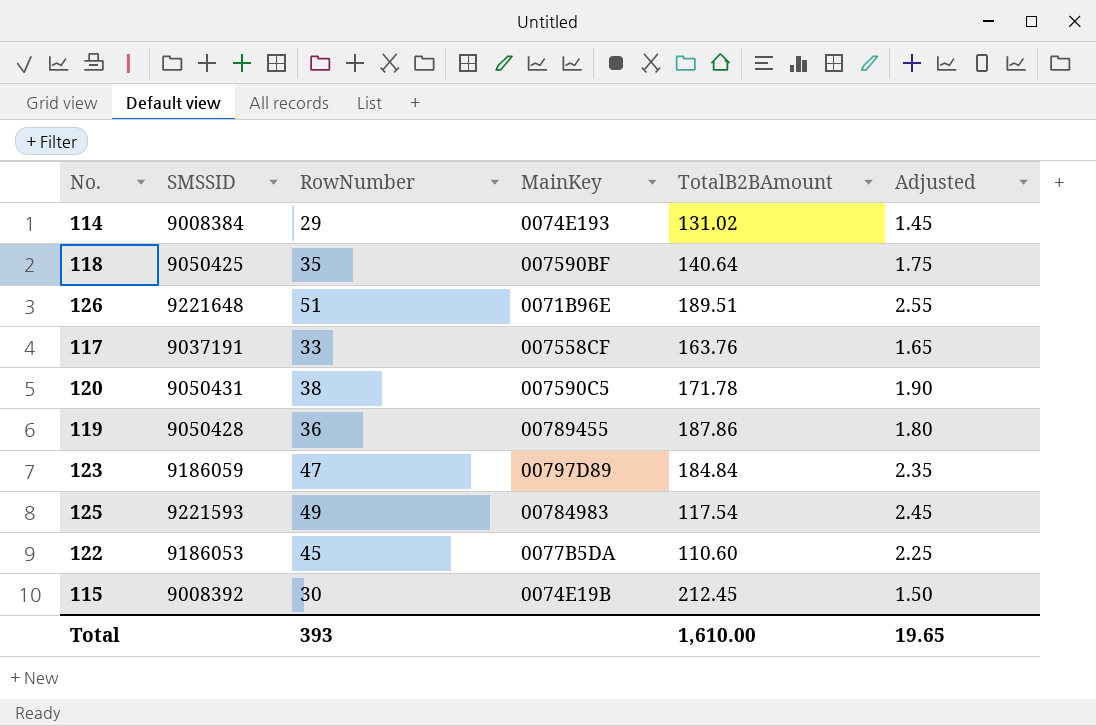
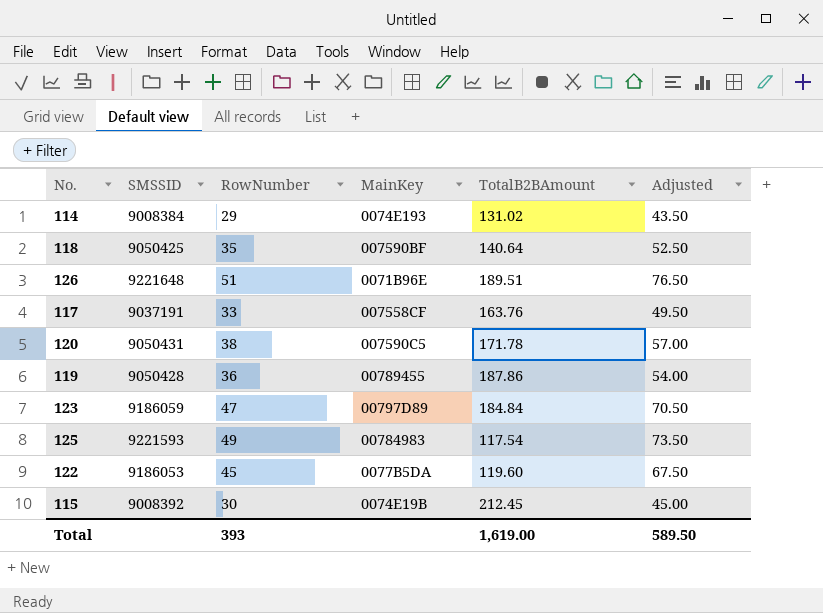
column Adjusted | formula: [RowNumber] * 0.05 -> [RowNumber] * 1.5
122 | TotalB2BAmount: 110.60 -> 119.60
Total | TotalB2BAmount: 1,610.00 -> 1,619.00
Total | Adjusted: 19.65 -> 589.50

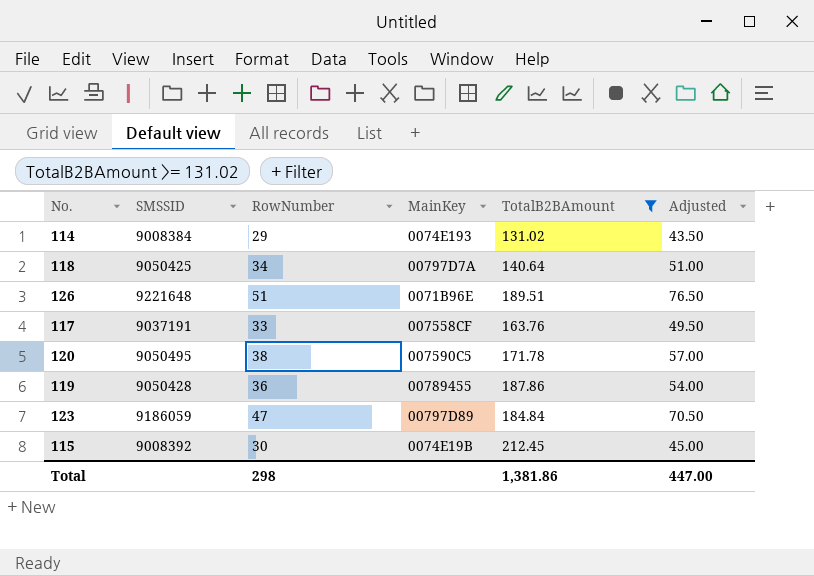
filter: none -> TotalB2BAmount >= 131.02
118 | RowNumber: 35 -> 34
118 | MainKey: 007590BF -> 00797D7A
118 | Adjusted: 52.50 -> 51.00
120 | SMSSID: 9050431 -> 9050495
Total | RowNumber: 393 -> 298
Total | TotalB2BAmount: 1,619.00 -> 1,381.86
Total | Adjusted: 589.50 -> 447.00

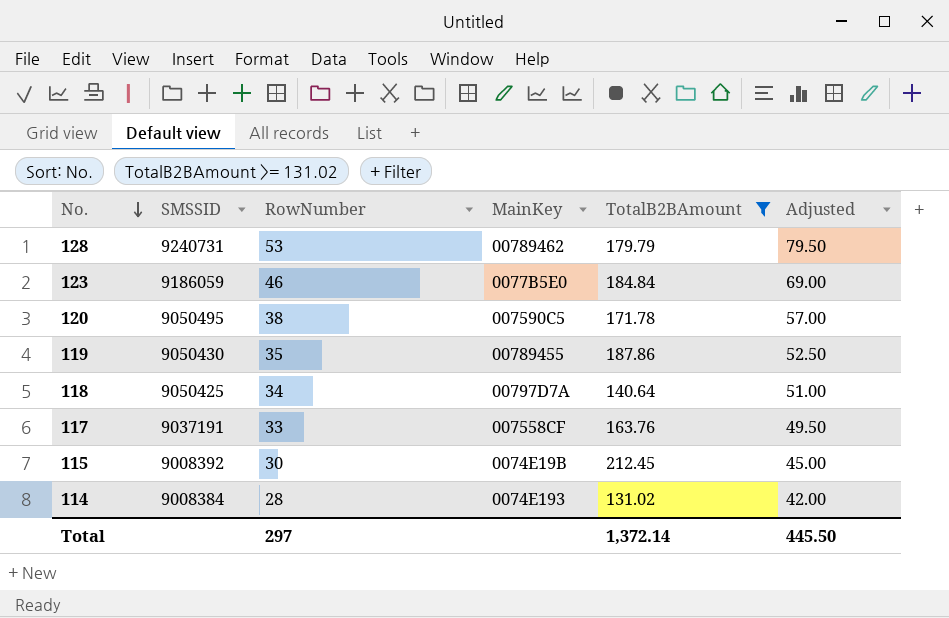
row order: none -> No. descending
row 126: 9221648 | 51 | 0071B96E | 189.51 | 76.50 -> none
row 128: none -> 9240731 | 53 | 00789462 | 179.79 | 79.50
123 | RowNumber: 47 -> 46
123 | MainKey: 00797D89 -> 0077B5E0
123 | Adjusted: 70.50 -> 69.00
119 | SMSSID: 9050428 -> 9050430
119 | RowNumber: 36 -> 35
119 | Adjusted: 54.00 -> 52.50
114 | RowNumber: 29 -> 28
114 | Adjusted: 43.50 -> 42.00
Total | RowNumber: 298 -> 297
Total | TotalB2BAmount: 1,381.86 -> 1,372.14
Total | Adjusted: 447.00 -> 445.50

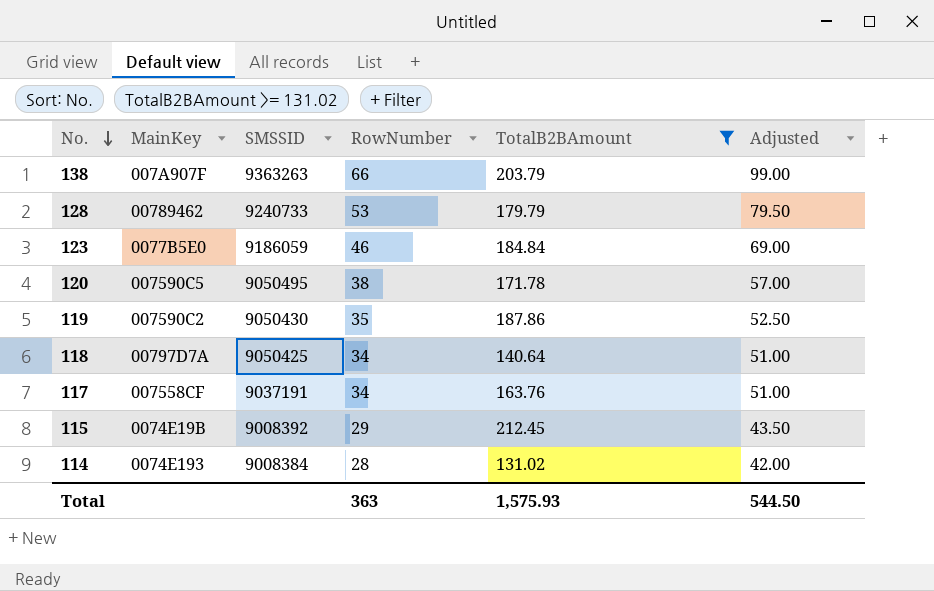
column MainKey | position: 4 -> 2
row 138: none -> 007A907F | 9363263 | 66 | 203.79 | 99.00
128 | SMSSID: 9240731 -> 9240733
119 | MainKey: 00789455 -> 007590C2
117 | RowNumber: 33 -> 34
117 | Adjusted: 49.50 -> 51.00
115 | RowNumber: 30 -> 29
115 | Adjusted: 45.00 -> 43.50
Total | RowNumber: 297 -> 363
Total | TotalB2BAmount: 1,372.14 -> 1,575.93
Total | Adjusted: 445.50 -> 544.50

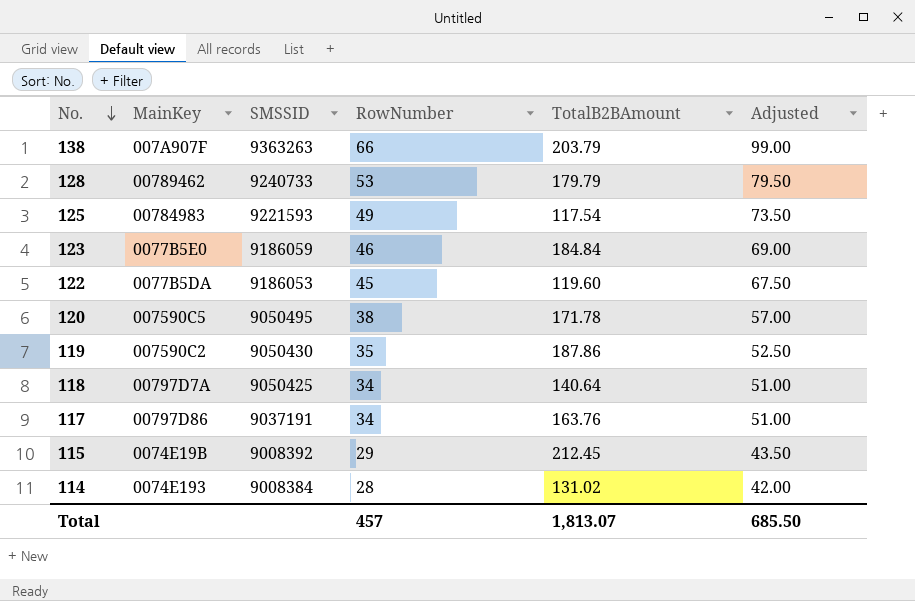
filter: TotalB2BAmount >= 131.02 -> none
117 | MainKey: 007558CF -> 00797D86
Total | RowNumber: 363 -> 457
Total | TotalB2BAmount: 1,575.93 -> 1,813.07
Total | Adjusted: 544.50 -> 685.50

